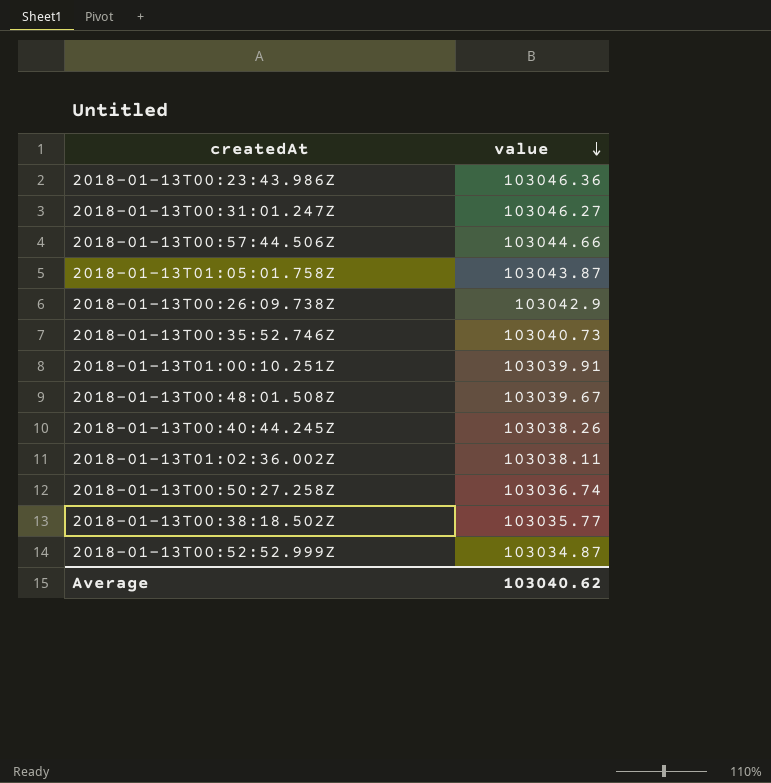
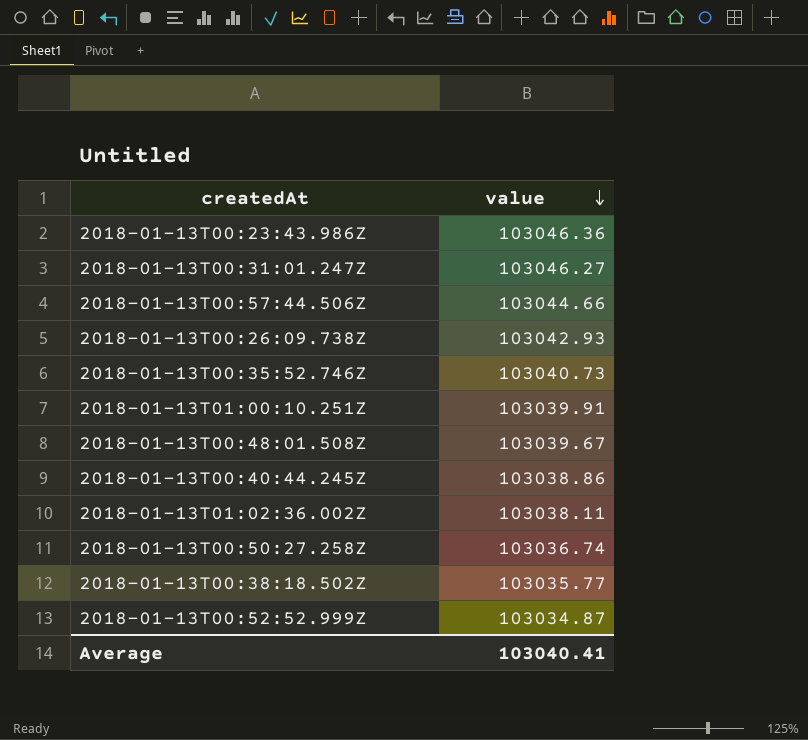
row 2018-01-13T01:05:01.758Z: 103043.87 -> none
2018-01-13T00:26:09.738Z | value: 103042.9 -> 103042.93
2018-01-13T00:40:44.245Z | value: 103038.26 -> 103038.86
Average | value: 103040.62 -> 103040.41

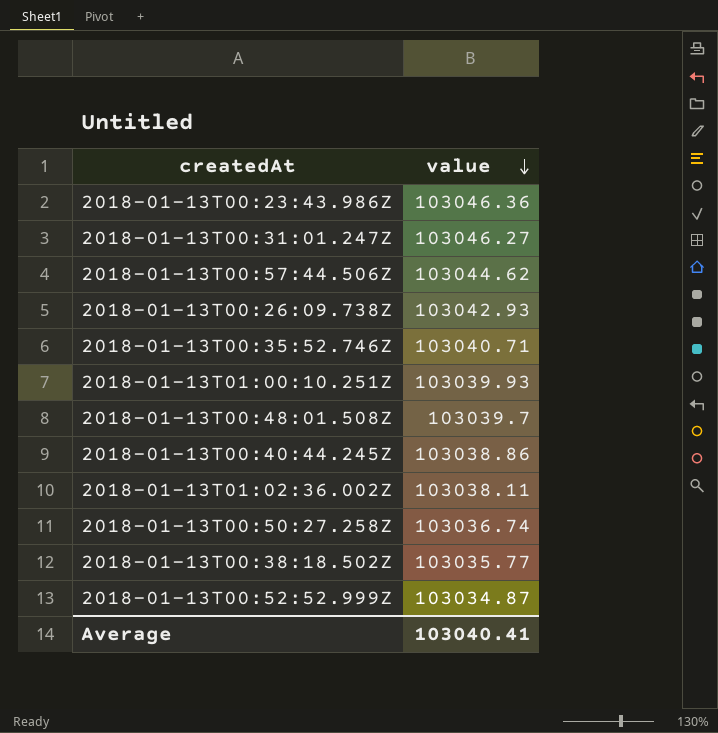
2018-01-13T00:57:44.506Z | value: 103044.66 -> 103044.62
2018-01-13T00:35:52.746Z | value: 103040.73 -> 103040.71
2018-01-13T01:00:10.251Z | value: 103039.91 -> 103039.93
2018-01-13T00:48:01.508Z | value: 103039.67 -> 103039.7

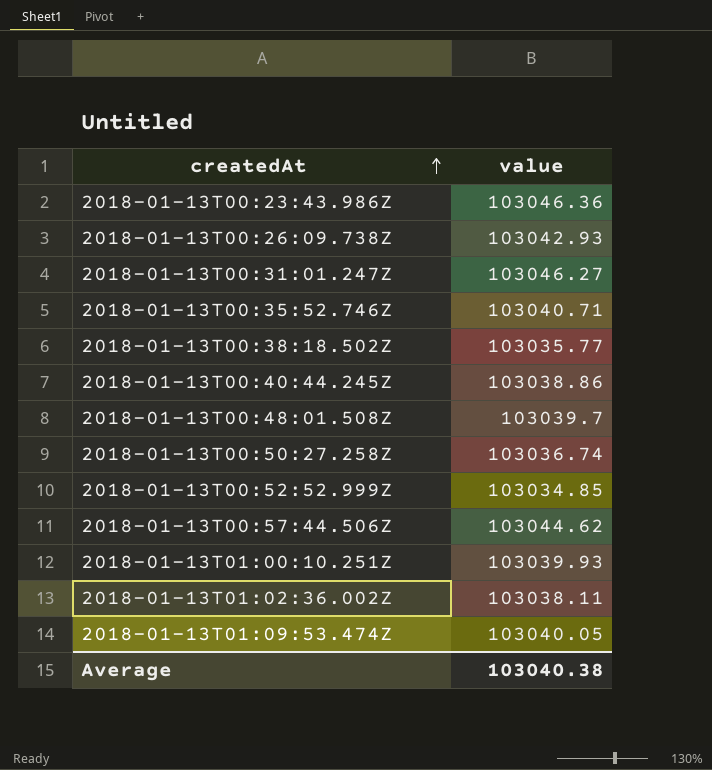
row order: value descending -> createdAt ascending
2018-01-13T00:52:52.999Z | value: 103034.87 -> 103034.85
row 2018-01-13T01:09:53.474Z: none -> 103040.05
Average | value: 103040.41 -> 103040.38

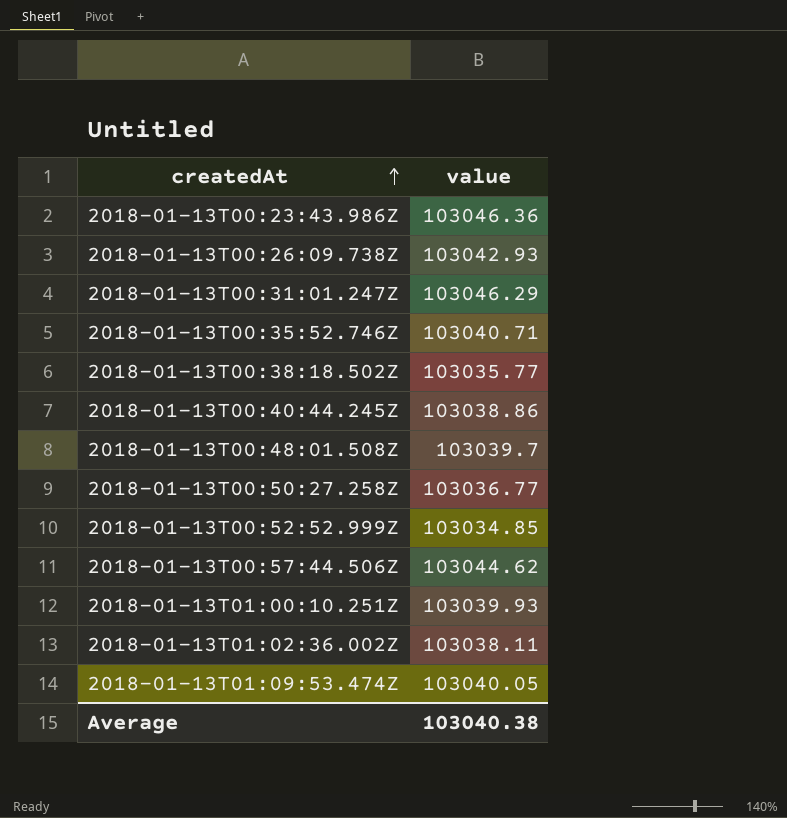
2018-01-13T00:31:01.247Z | value: 103046.27 -> 103046.29
2018-01-13T00:50:27.258Z | value: 103036.74 -> 103036.77

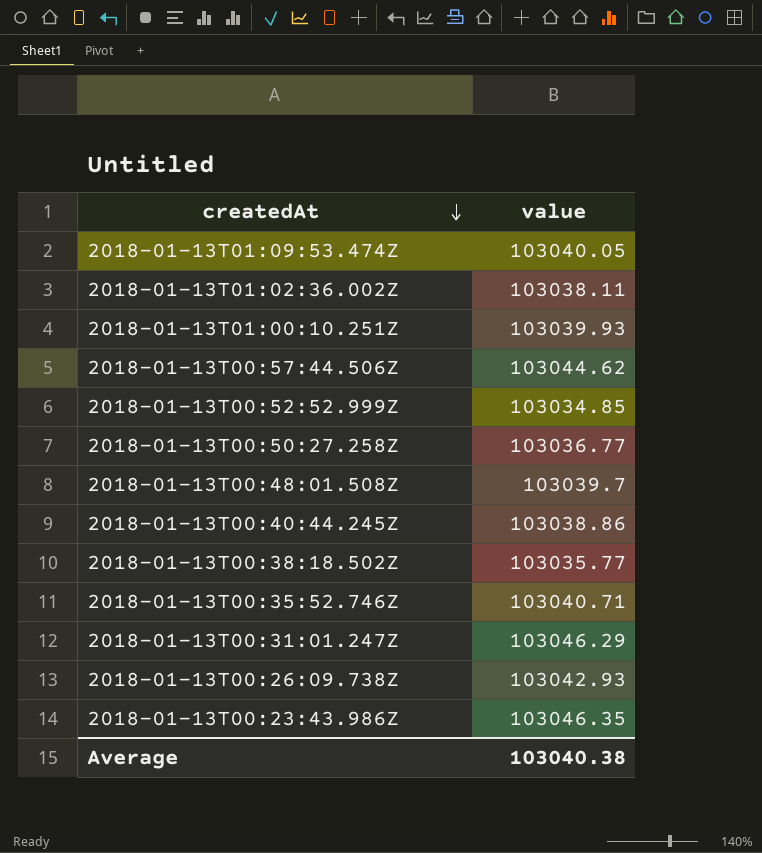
row order: createdAt ascending -> createdAt descending
2018-01-13T00:23:43.986Z | value: 103046.36 -> 103046.35

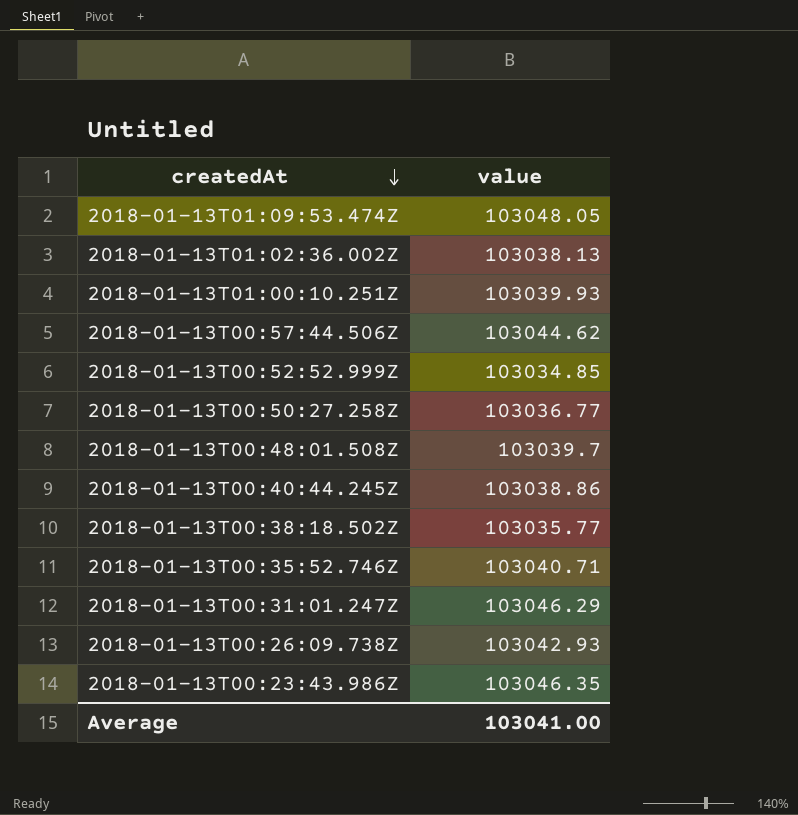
2018-01-13T01:09:53.474Z | value: 103040.05 -> 103048.05
2018-01-13T01:02:36.002Z | value: 103038.11 -> 103038.13
Average | value: 103040.38 -> 103041.00

